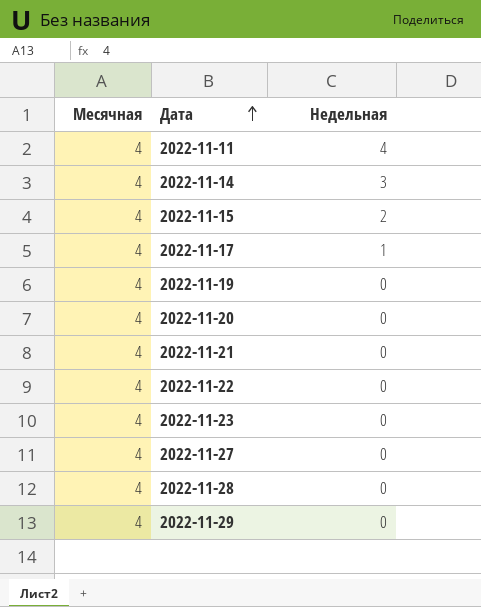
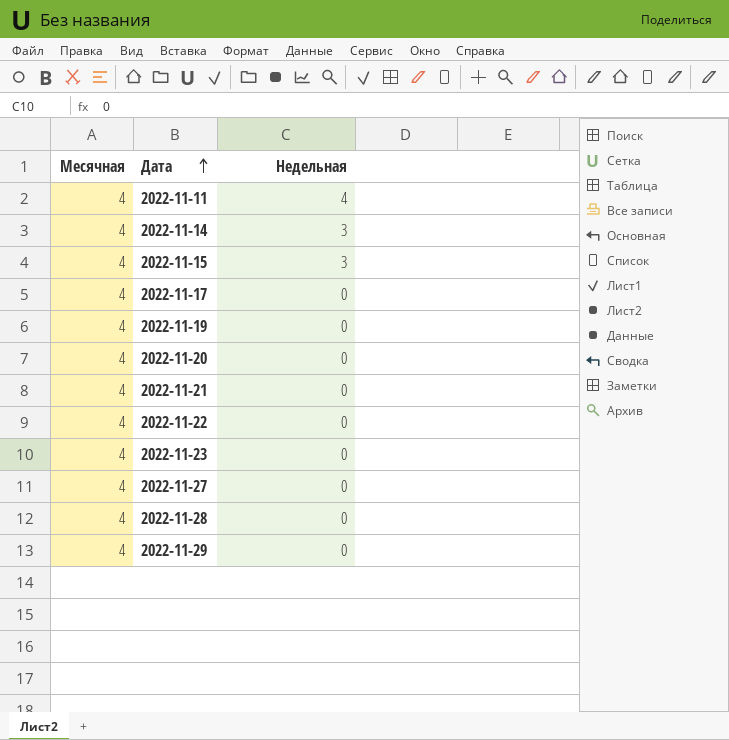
2022-11-15 | Недельная: 2 -> 3
2022-11-17 | Недельная: 1 -> 0

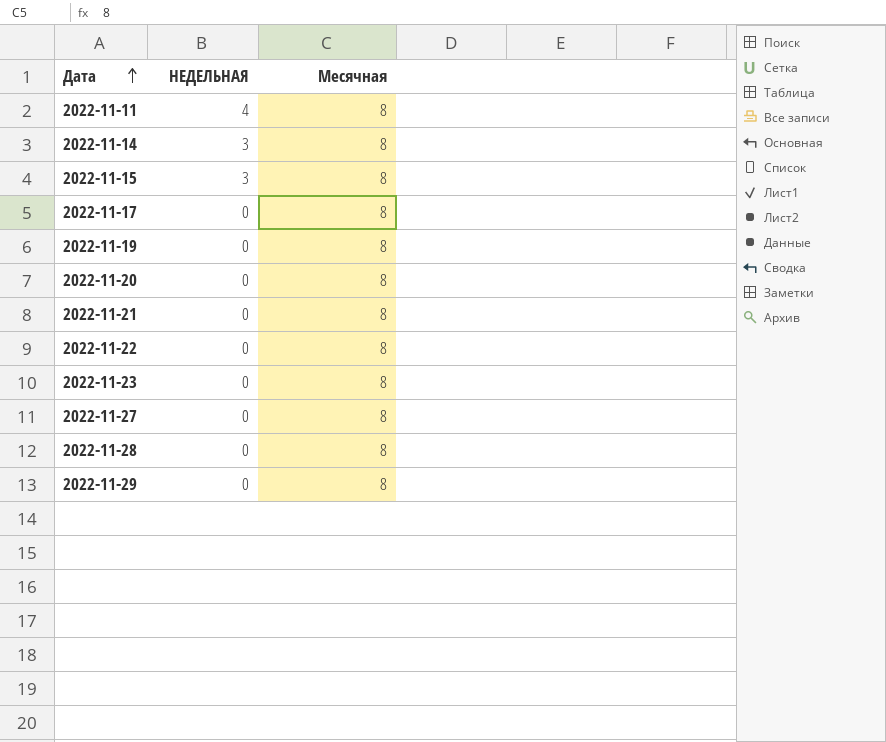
column name: Недельная -> НЕДЕЛЬНАЯ
column Месячная | position: 1 -> 3
2022-11-11 | Месячная: 4 -> 8
2022-11-14 | Месячная: 4 -> 8
2022-11-15 | Месячная: 4 -> 8
2022-11-17 | Месячная: 4 -> 8
2022-11-19 | Месячная: 4 -> 8
2022-11-20 | Месячная: 4 -> 8
2022-11-21 | Месячная: 4 -> 8
2022-11-22 | Месячная: 4 -> 8
2022-11-23 | Месячная: 4 -> 8
2022-11-27 | Месячная: 4 -> 8
2022-11-28 | Месячная: 4 -> 8
2022-11-29 | Месячная: 4 -> 8

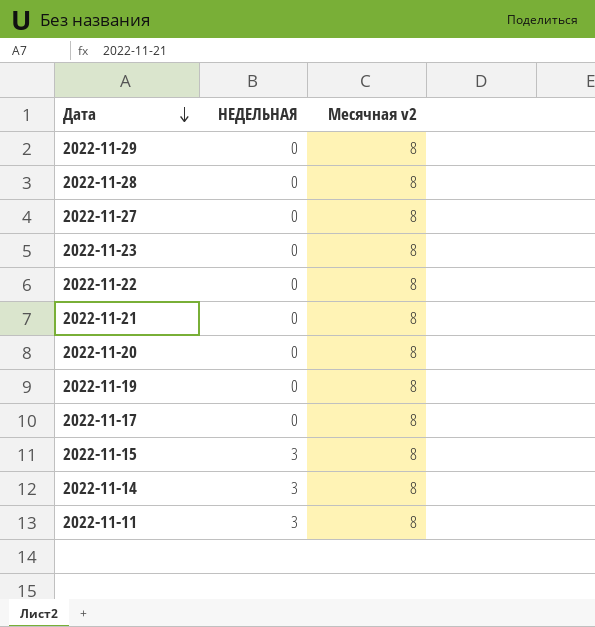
row order: Дата ascending -> Дата descending
column name: Месячная -> Месячная v2
2022-11-11 | НЕДЕЛЬНАЯ: 4 -> 3

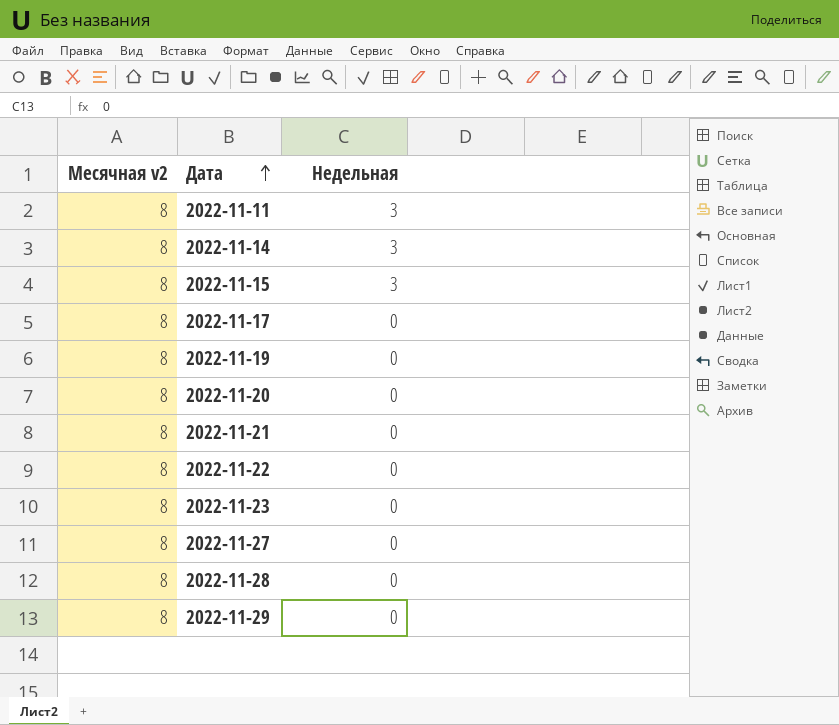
row order: Дата descending -> Дата ascending
column Месячная v2 | position: 3 -> 1
column name: НЕДЕЛЬНАЯ -> Недельная

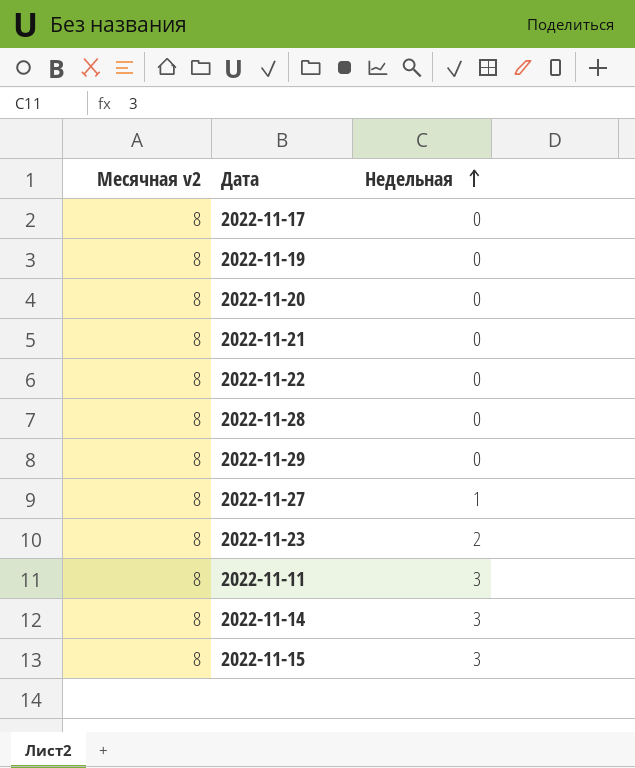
row order: Дата ascending -> Недельная ascending
2022-11-27 | Недельная: 0 -> 1
2022-11-23 | Недельная: 0 -> 2

